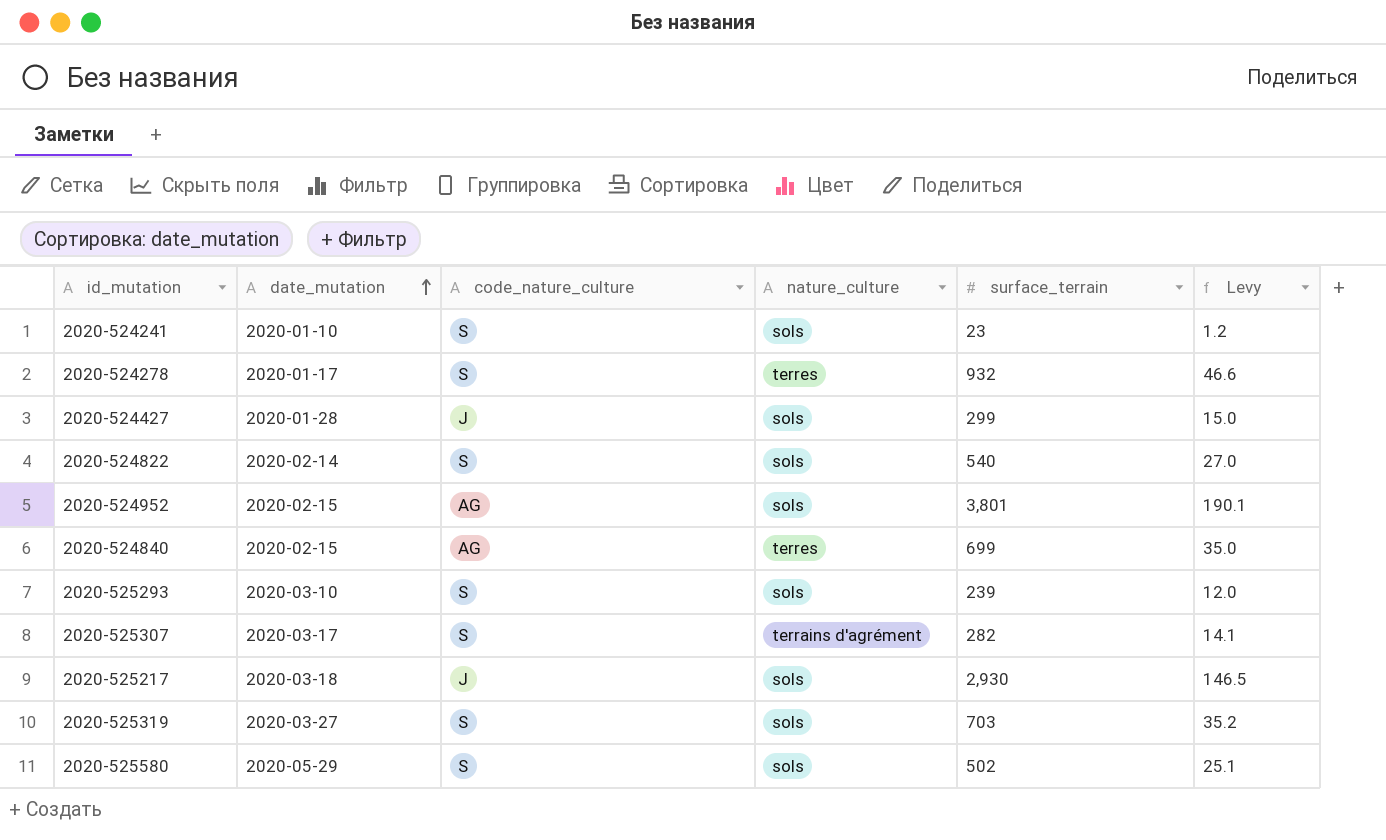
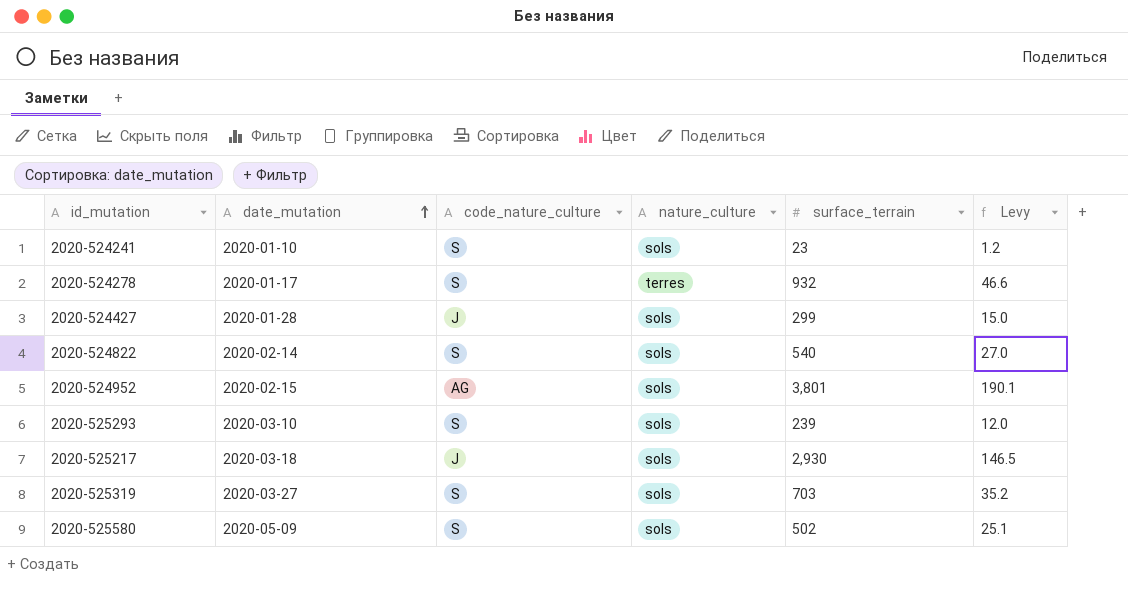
row 2020-524840: 2020-02-15 | AG | terres | 699 | 35.0 -> none
row 2020-525307: 2020-03-17 | S | terrains d'agrément | 282 | 14.1 -> none
2020-525580 | date_mutation: 2020-05-29 -> 2020-05-09

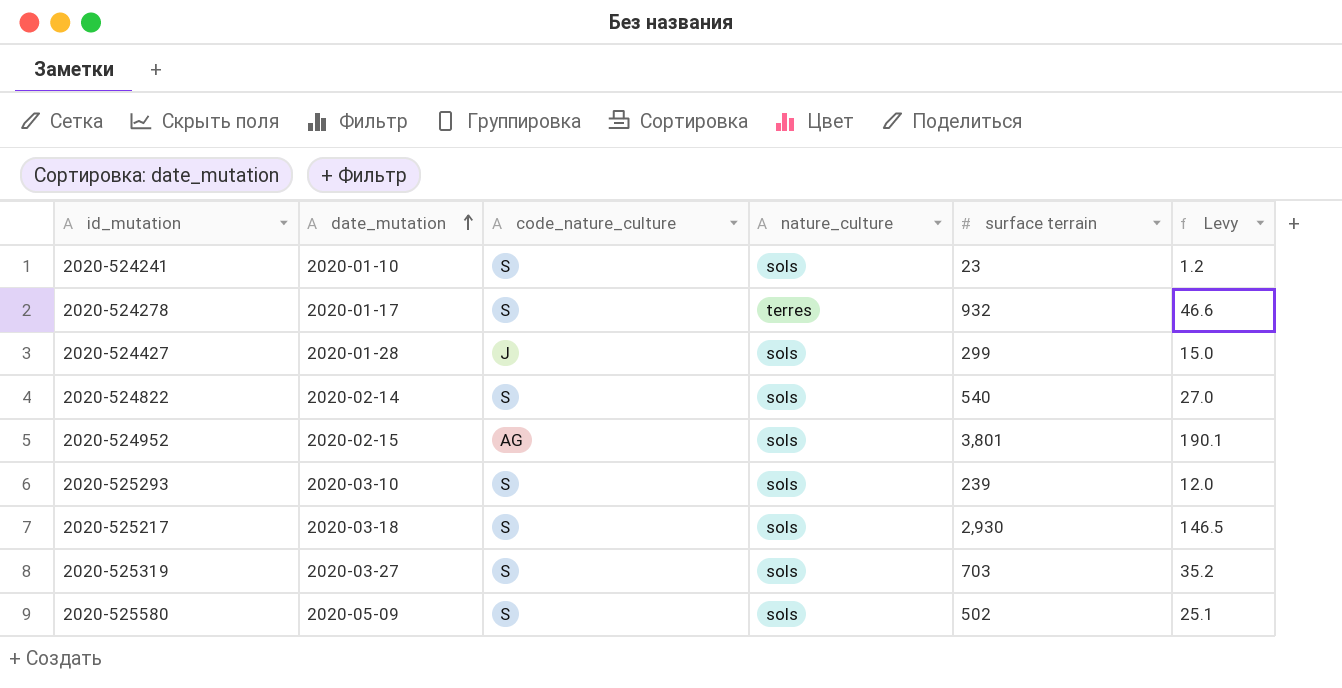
column name: surface_terrain -> surface terrain
2020-525217 | code_nature_culture: J -> S

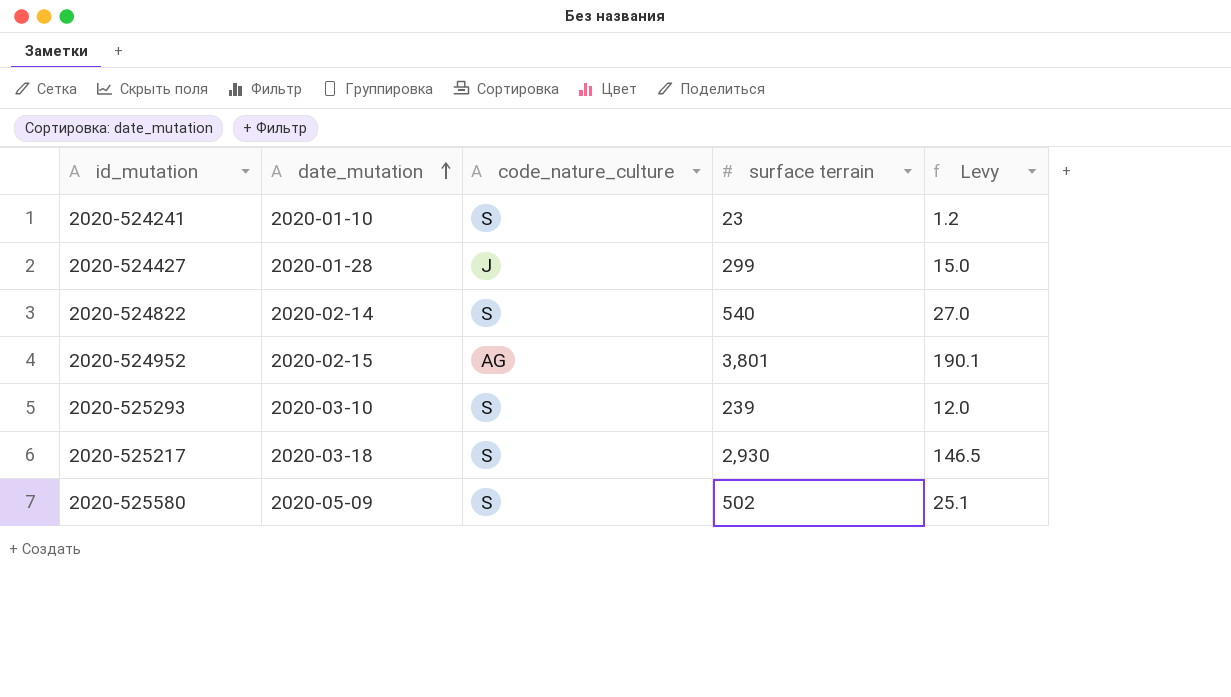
column nature_culture | position: 4 -> none
row 2020-524278: 2020-01-17 | S | terres | 932 | 46.6 -> none
row 2020-525319: 2020-03-27 | S | sols | 703 | 35.2 -> none

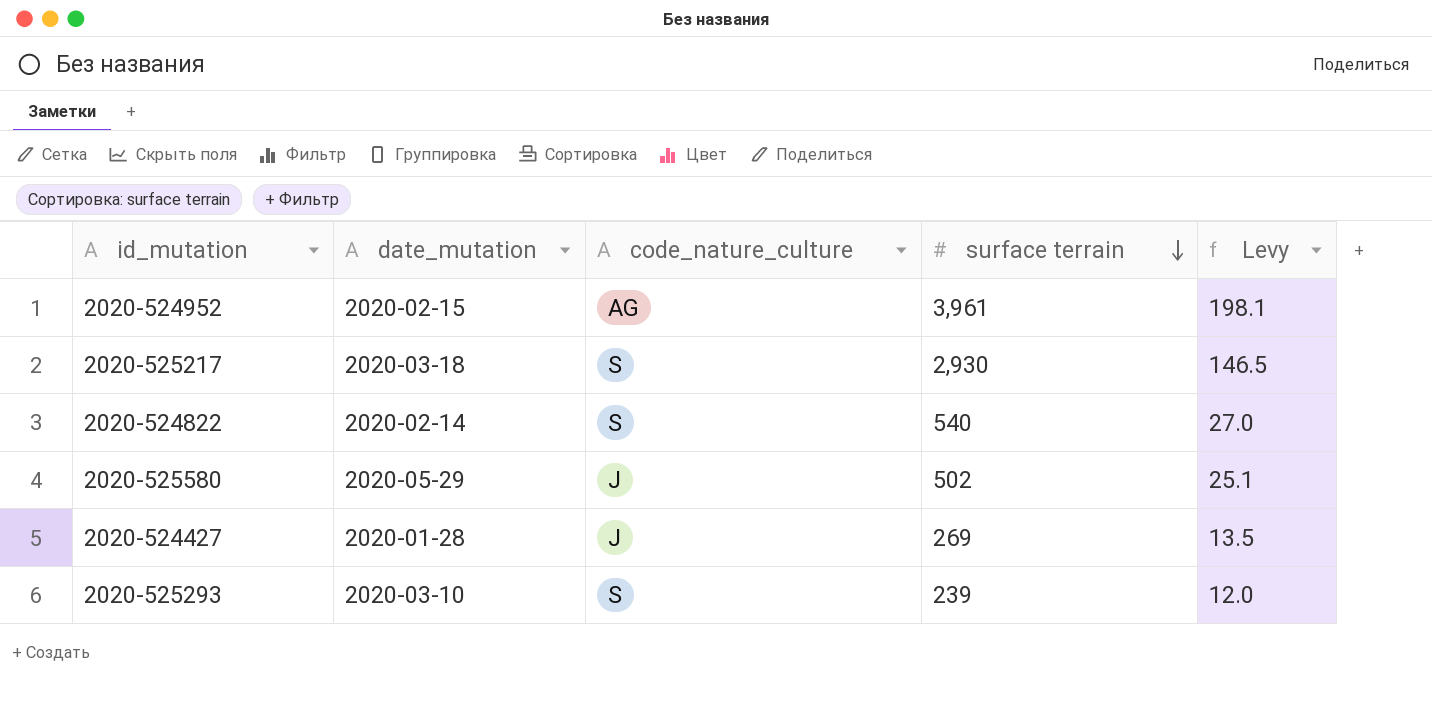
row order: date_mutation ascending -> surface terrain descending
row 2020-524241: 2020-01-10 | S | 23 | 1.2 -> none
2020-524952 | surface terrain: 3,801 -> 3,961
2020-524952 | Levy: 190.1 -> 198.1
2020-525580 | date_mutation: 2020-05-09 -> 2020-05-29
2020-525580 | code_nature_culture: S -> J
2020-524427 | surface terrain: 299 -> 269
2020-524427 | Levy: 15.0 -> 13.5

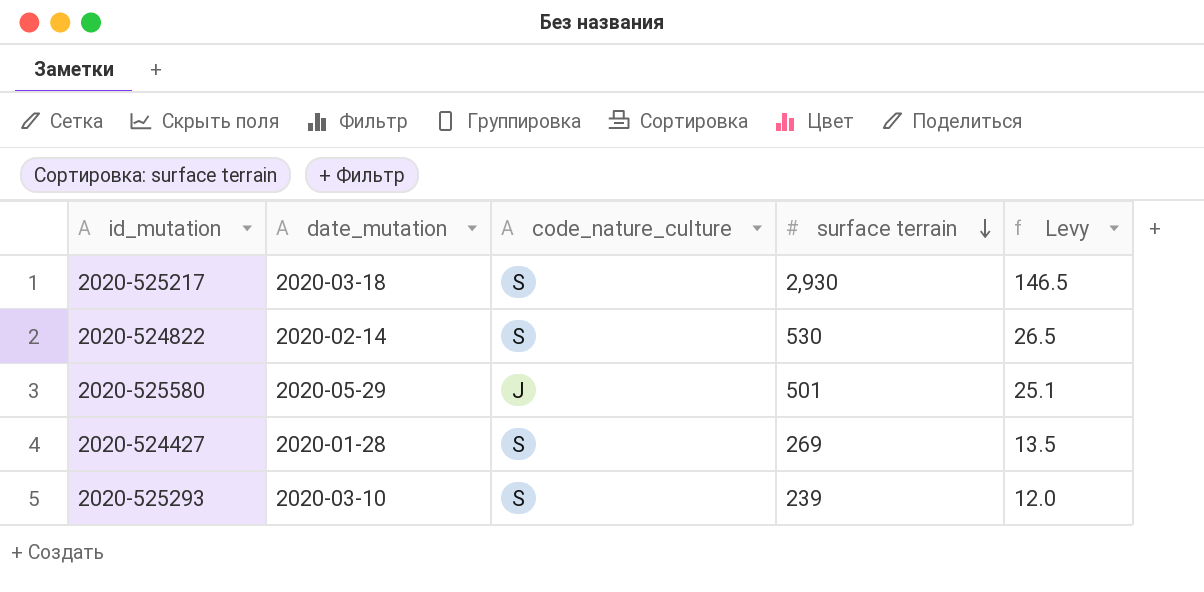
row 2020-524952: 2020-02-15 | AG | 3,961 | 198.1 -> none
2020-524822 | surface terrain: 540 -> 530
2020-524822 | Levy: 27.0 -> 26.5
2020-525580 | surface terrain: 502 -> 501
2020-524427 | code_nature_culture: J -> S

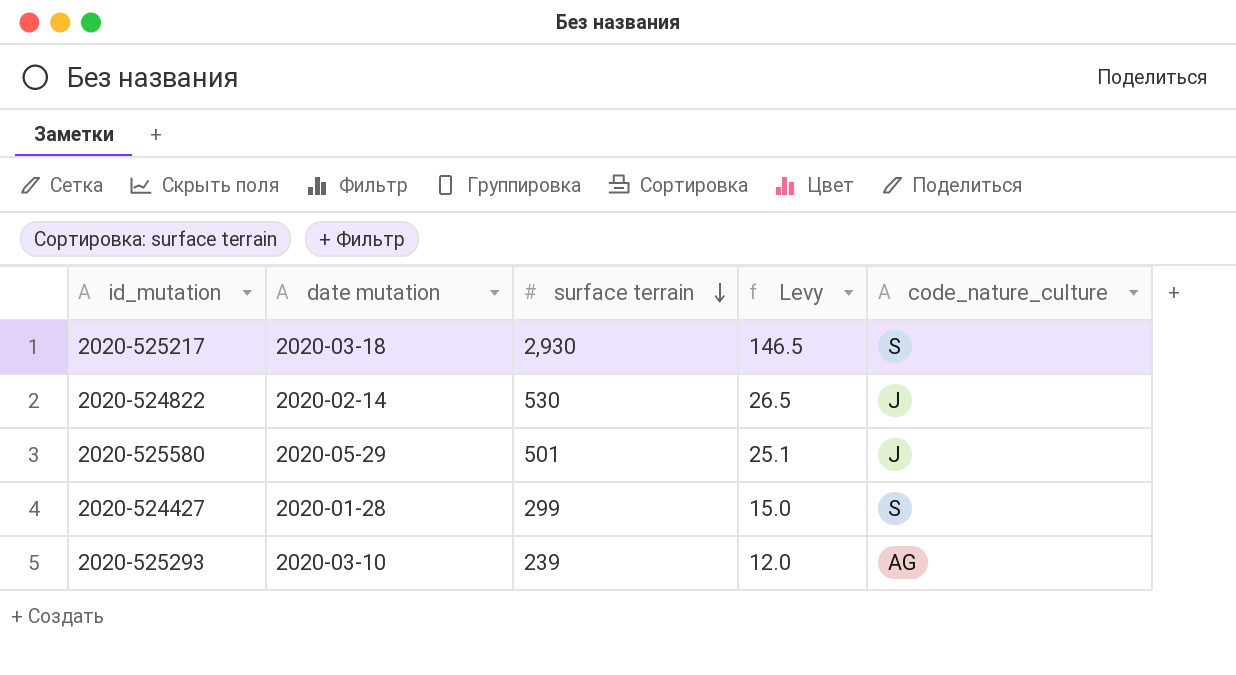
column name: date_mutation -> date mutation
column code_nature_culture | position: 3 -> 5
2020-524822 | code_nature_culture: S -> J
2020-524427 | surface terrain: 269 -> 299
2020-524427 | Levy: 13.5 -> 15.0
2020-525293 | code_nature_culture: S -> AG

